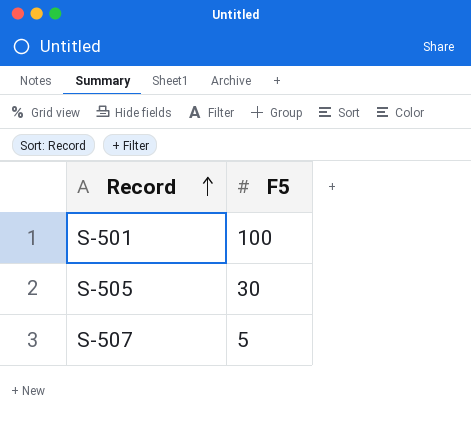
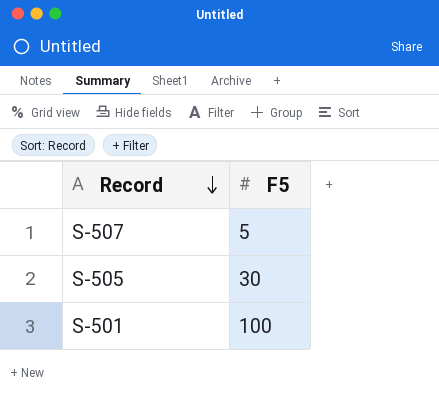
row order: Record ascending -> Record descending

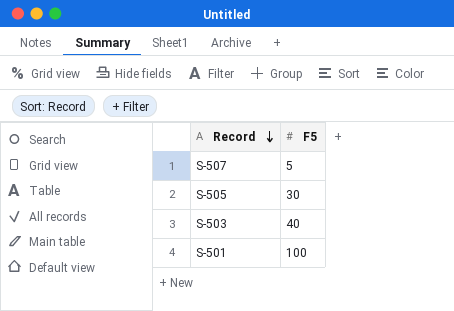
row S-503: none -> 40

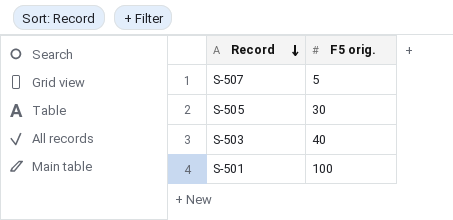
column name: F5 -> F5 orig.

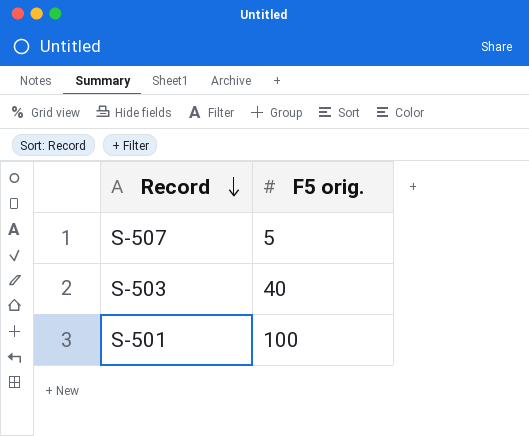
row S-505: 30 -> none

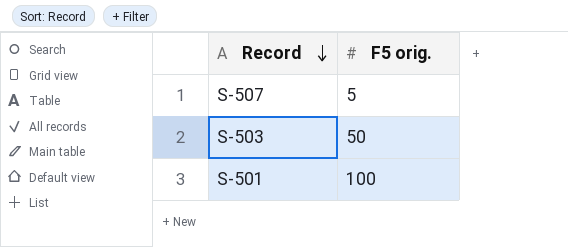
S-503 | F5 orig.: 40 -> 50

